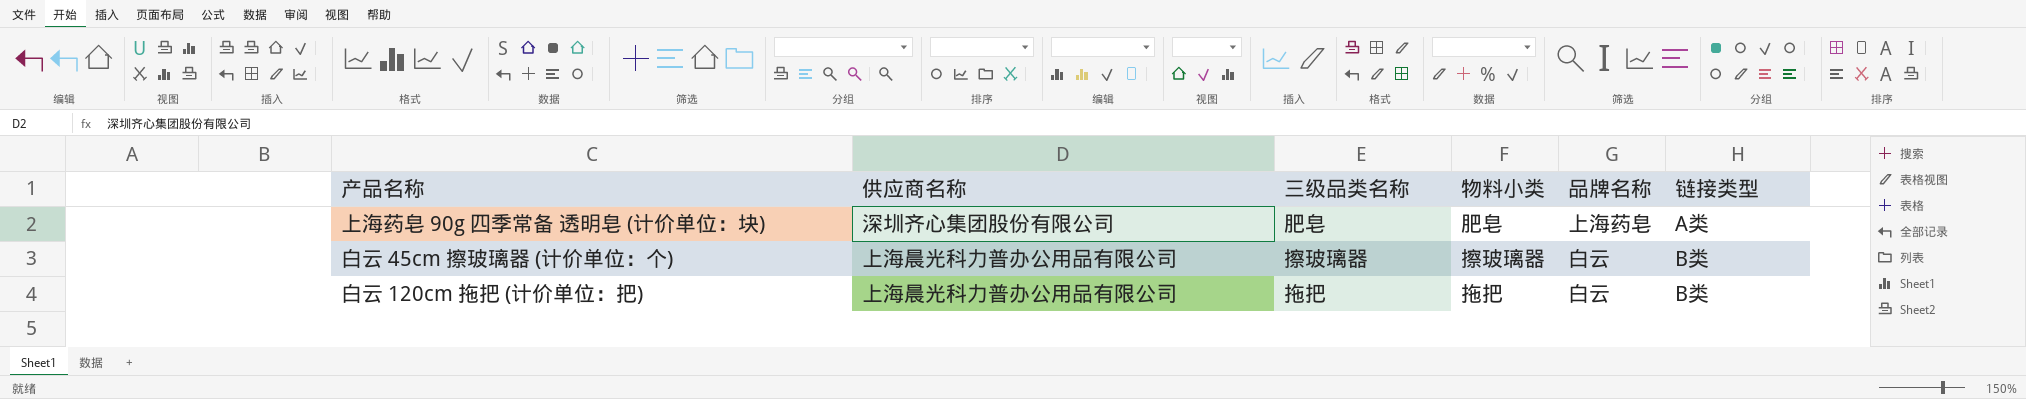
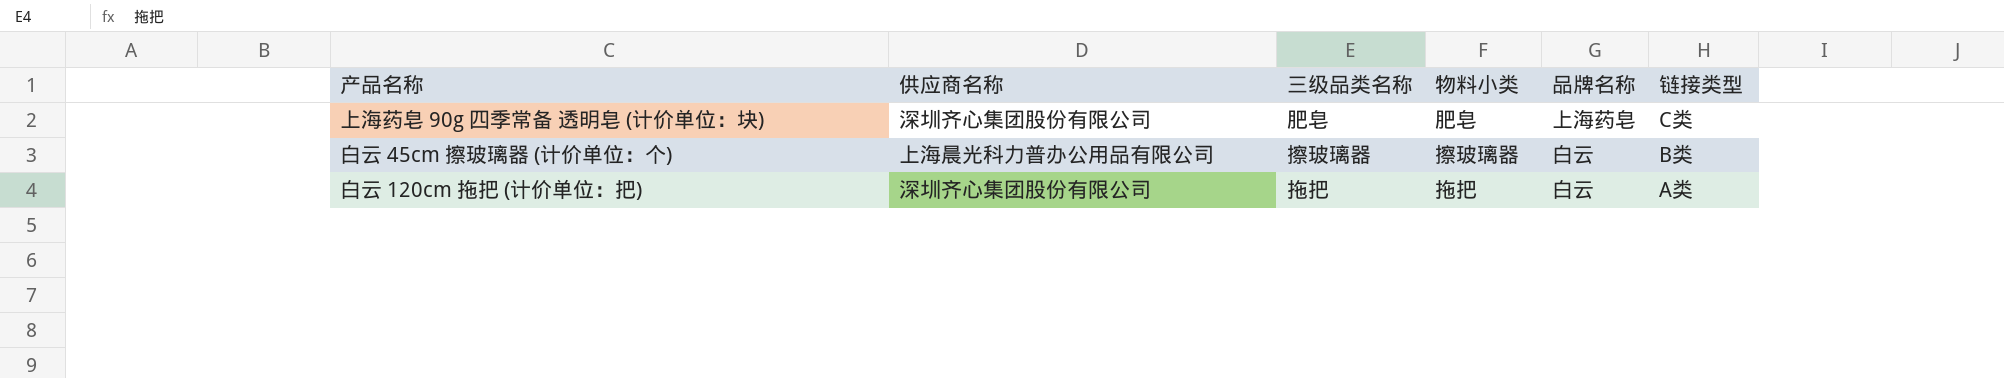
上海药皂 90g 四季常备 透明皂 (计价单位：块) | 链接类型: A类 -> C类
白云 120cm 拖把 (计价单位：把) | 供应商名称: 上海晨光科力普办公用品有限公司 -> 深圳齐心集团股份有限公司
白云 120cm 拖把 (计价单位：把) | 链接类型: B类 -> A类

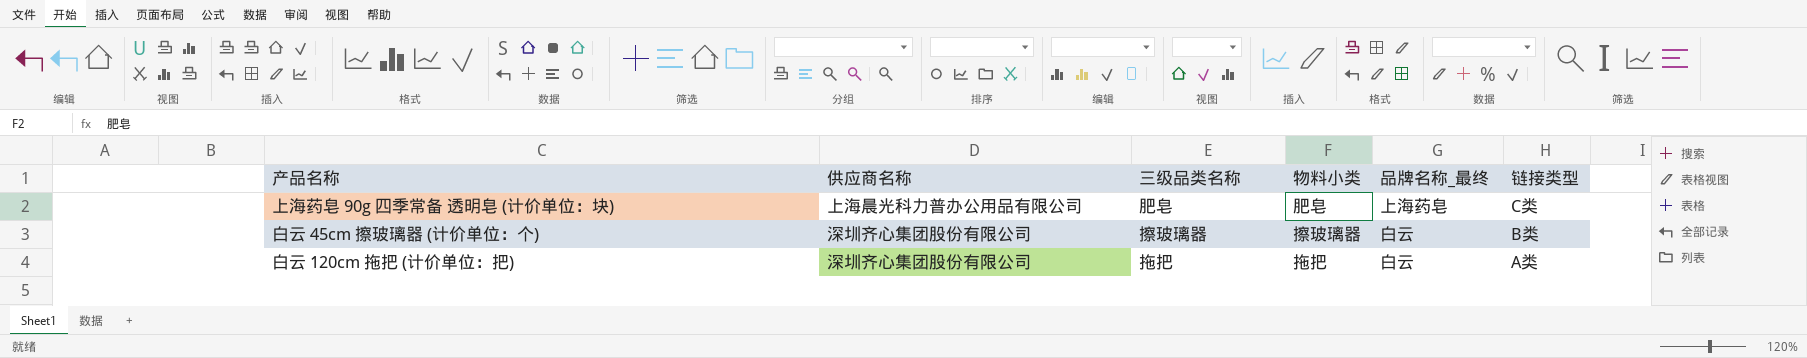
column name: 品牌名称 -> 品牌名称_最终
上海药皂 90g 四季常备 透明皂 (计价单位：块) | 供应商名称: 深圳齐心集团股份有限公司 -> 上海晨光科力普办公用品有限公司
白云 45cm 擦玻璃器 (计价单位：个) | 供应商名称: 上海晨光科力普办公用品有限公司 -> 深圳齐心集团股份有限公司

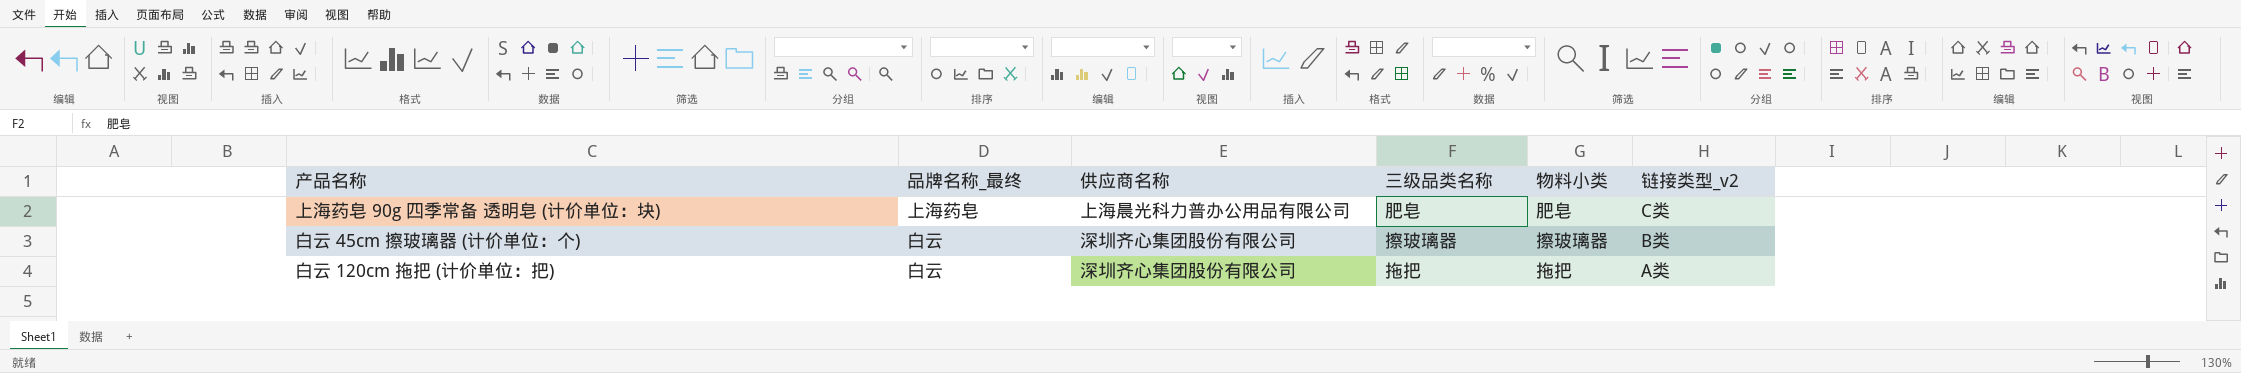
column 品牌名称_最终 | position: 5 -> 2
column name: 链接类型 -> 链接类型_v2

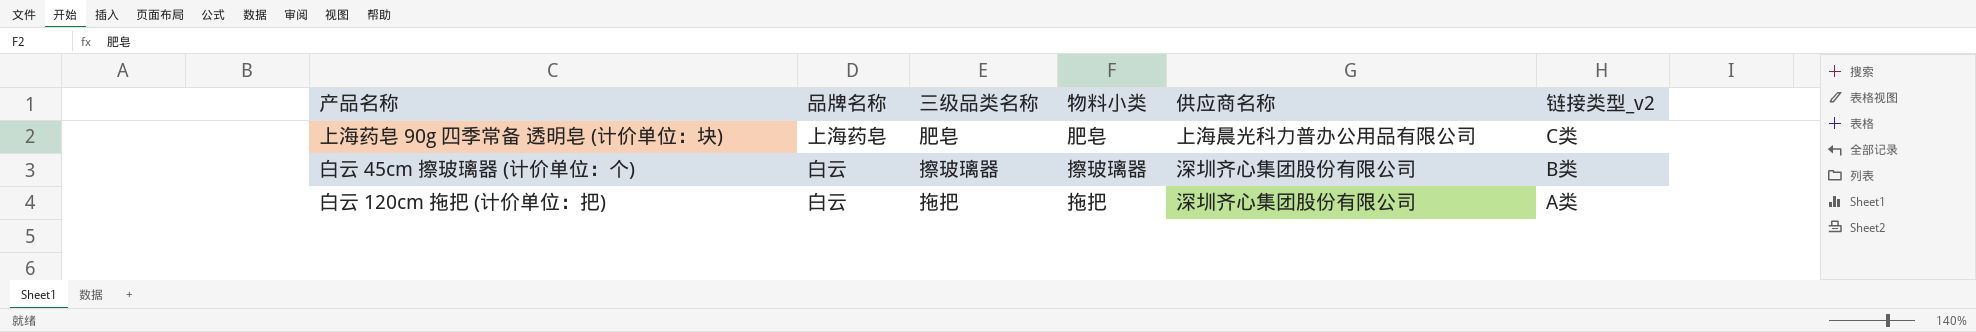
column name: 品牌名称_最终 -> 品牌名称
column 供应商名称 | position: 3 -> 5

